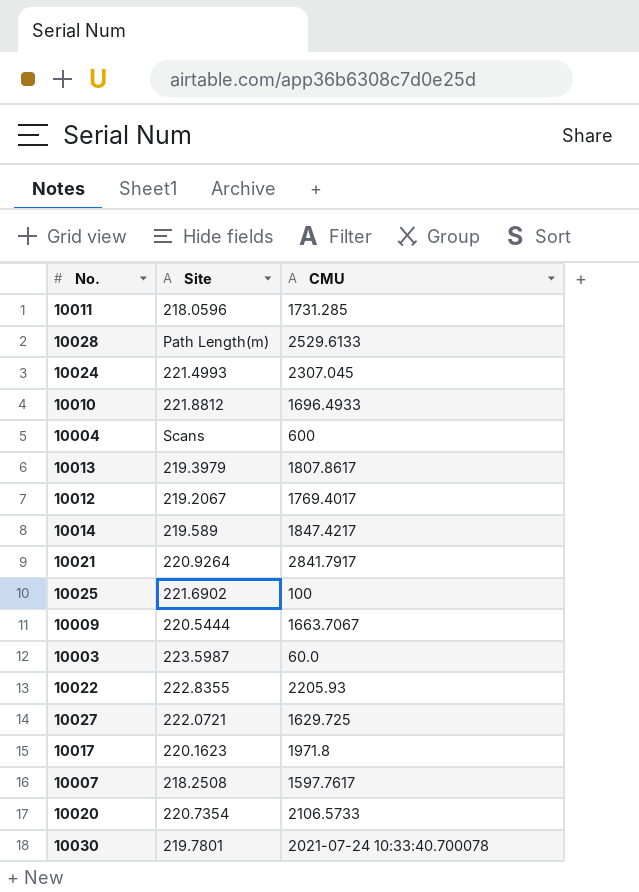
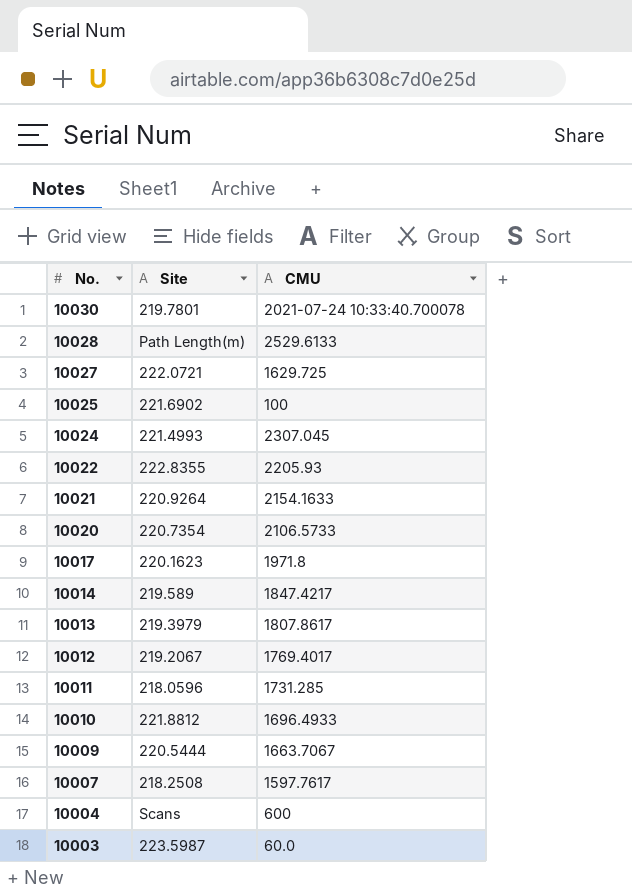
row order: none -> No. descending
10021 | CMU: 2841.7917 -> 2154.1633

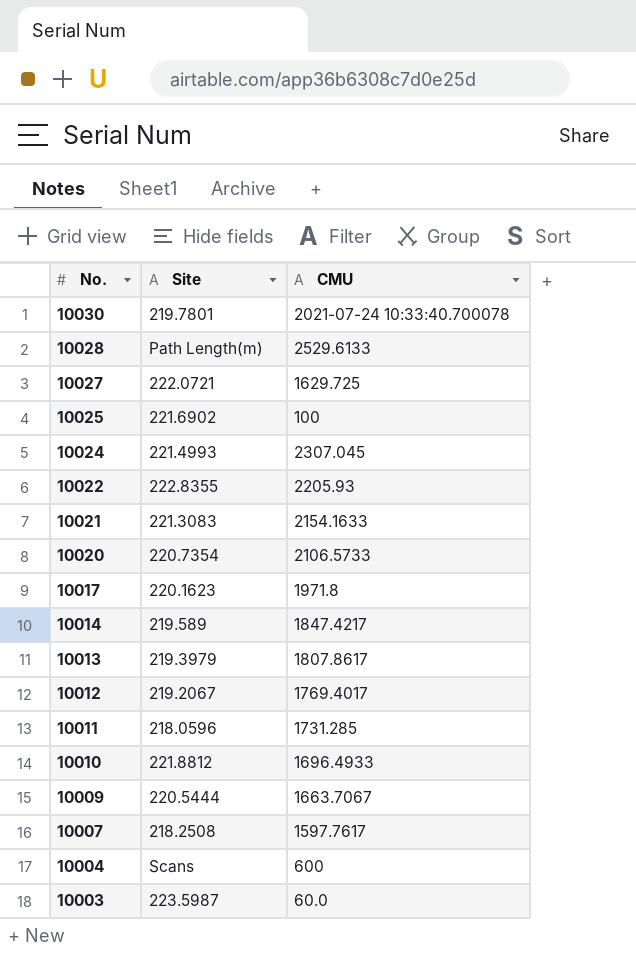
10021 | Site: 220.9264 -> 221.3083

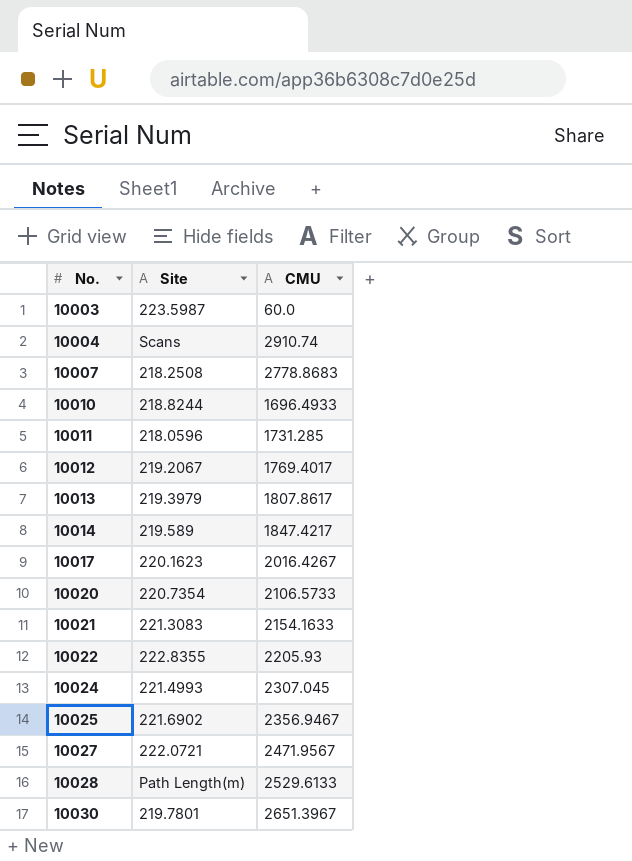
row order: No. descending -> No. ascending
row 10009: 220.5444 | 1663.7067 -> none
10004 | CMU: 600 -> 2910.74
10007 | CMU: 1597.7617 -> 2778.8683
10010 | Site: 221.8812 -> 218.8244
10017 | CMU: 1971.8 -> 2016.4267
10025 | CMU: 100 -> 2356.9467
10027 | CMU: 1629.725 -> 2471.9567
10030 | CMU: 2021-07-24 10:33:40.700078 -> 2651.3967

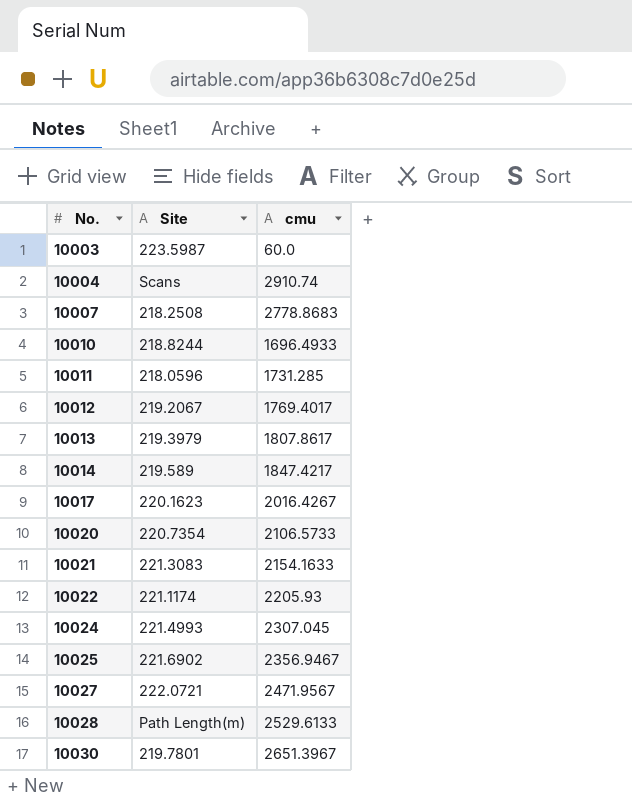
column name: CMU -> cmu
10022 | Site: 222.8355 -> 221.1174

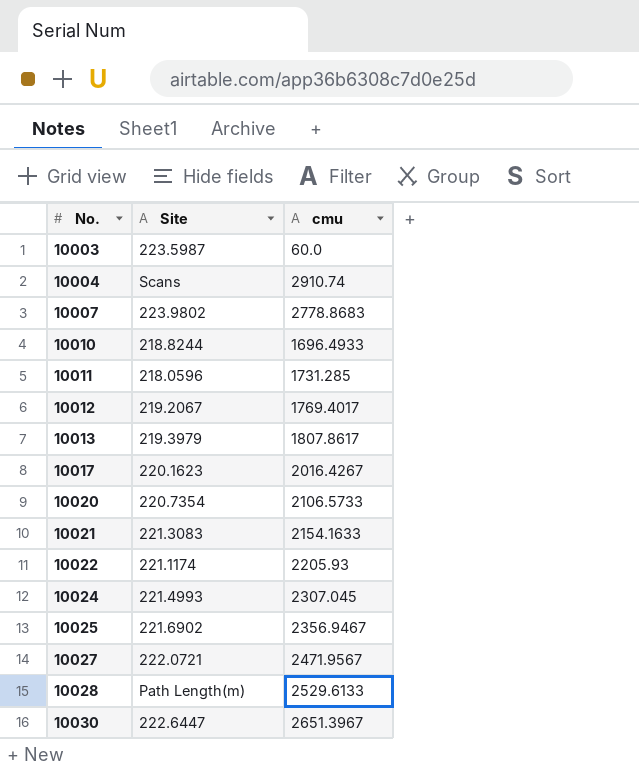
row 10014: 219.589 | 1847.4217 -> none
10007 | Site: 218.2508 -> 223.9802
10030 | Site: 219.7801 -> 222.6447

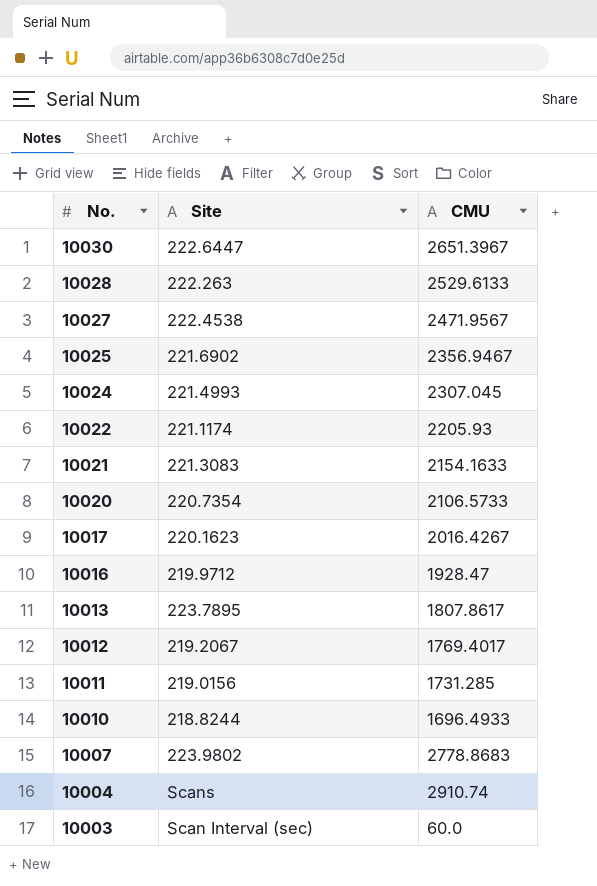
row order: No. ascending -> No. descending
column name: cmu -> CMU
10028 | Site: Path Length(m) -> 222.263
10027 | Site: 222.0721 -> 222.4538
row 10016: none -> 219.9712 | 1928.47
10013 | Site: 219.3979 -> 223.7895
10011 | Site: 218.0596 -> 219.0156
10003 | Site: 223.5987 -> Scan Interval (sec)

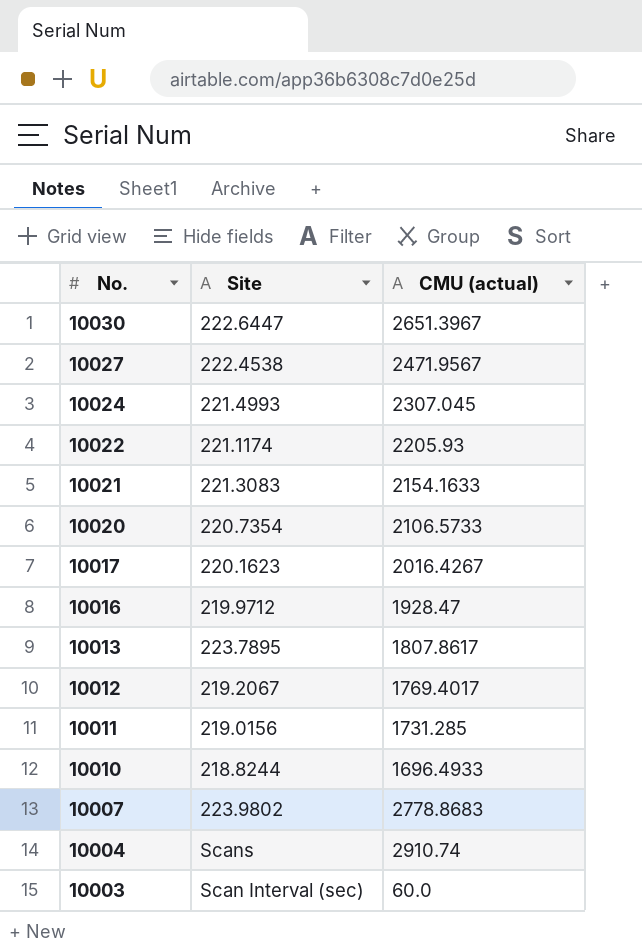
column name: CMU -> CMU (actual)
row 10028: 222.263 | 2529.6133 -> none
row 10025: 221.6902 | 2356.9467 -> none

